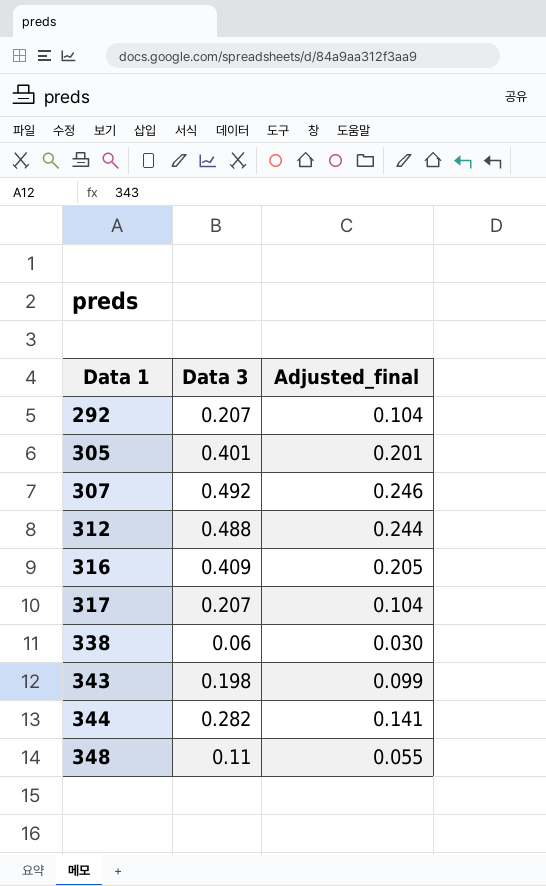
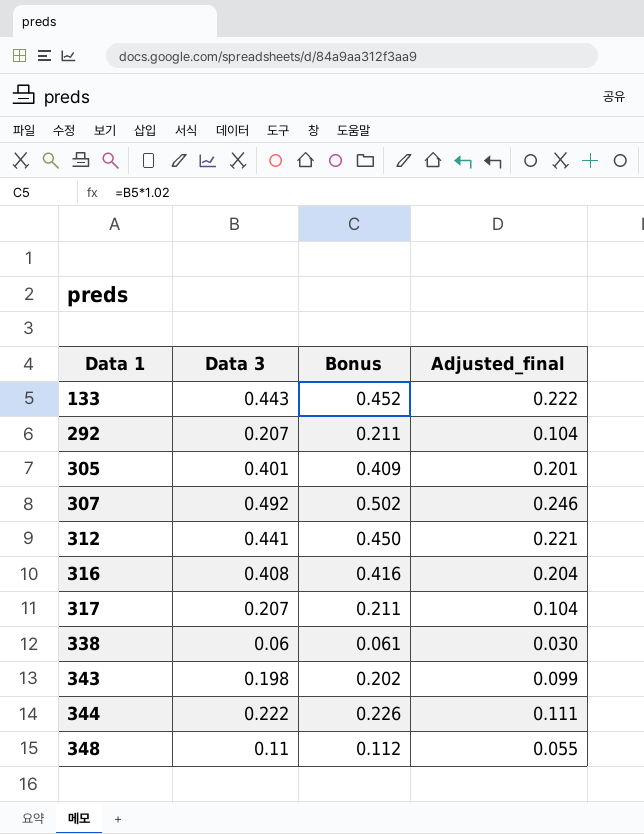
column Bonus | formula: none -> [Data 3] * 1.02
row 133: none -> 0.443 | 0.452 | 0.222
312 | Data 3: 0.488 -> 0.441
312 | Adjusted_final: 0.244 -> 0.221
316 | Data 3: 0.409 -> 0.408
316 | Adjusted_final: 0.205 -> 0.204
344 | Data 3: 0.282 -> 0.222
344 | Adjusted_final: 0.141 -> 0.111

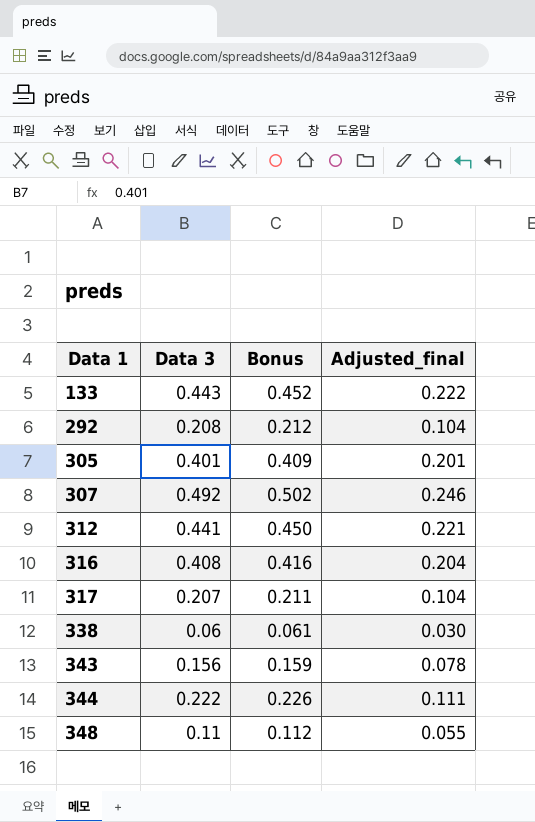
292 | Data 3: 0.207 -> 0.208
292 | Bonus: 0.211 -> 0.212
343 | Data 3: 0.198 -> 0.156
343 | Bonus: 0.202 -> 0.159
343 | Adjusted_final: 0.099 -> 0.078

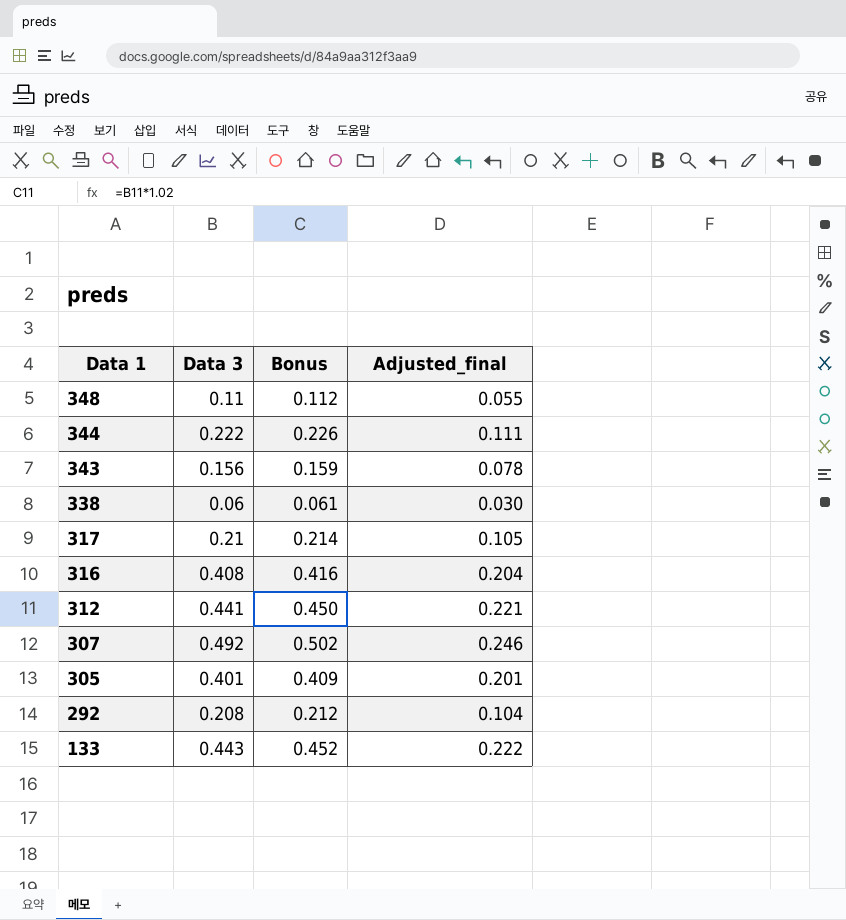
row order: Data 1 ascending -> Data 1 descending
317 | Data 3: 0.207 -> 0.21
317 | Bonus: 0.211 -> 0.214
317 | Adjusted_final: 0.104 -> 0.105

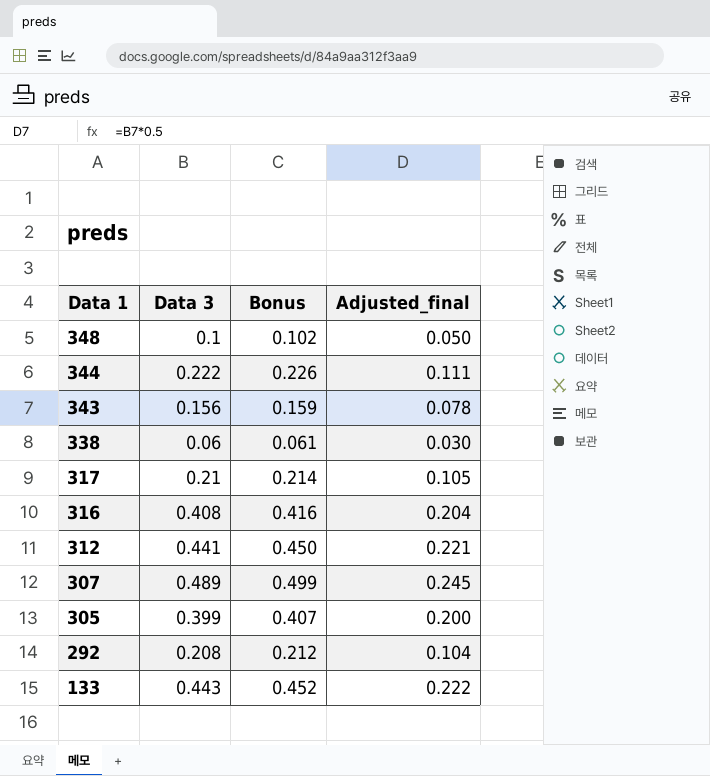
348 | Data 3: 0.11 -> 0.1
348 | Bonus: 0.112 -> 0.102
348 | Adjusted_final: 0.055 -> 0.050
307 | Data 3: 0.492 -> 0.489
307 | Bonus: 0.502 -> 0.499
307 | Adjusted_final: 0.246 -> 0.245
305 | Data 3: 0.401 -> 0.399
305 | Bonus: 0.409 -> 0.407
305 | Adjusted_final: 0.201 -> 0.200

